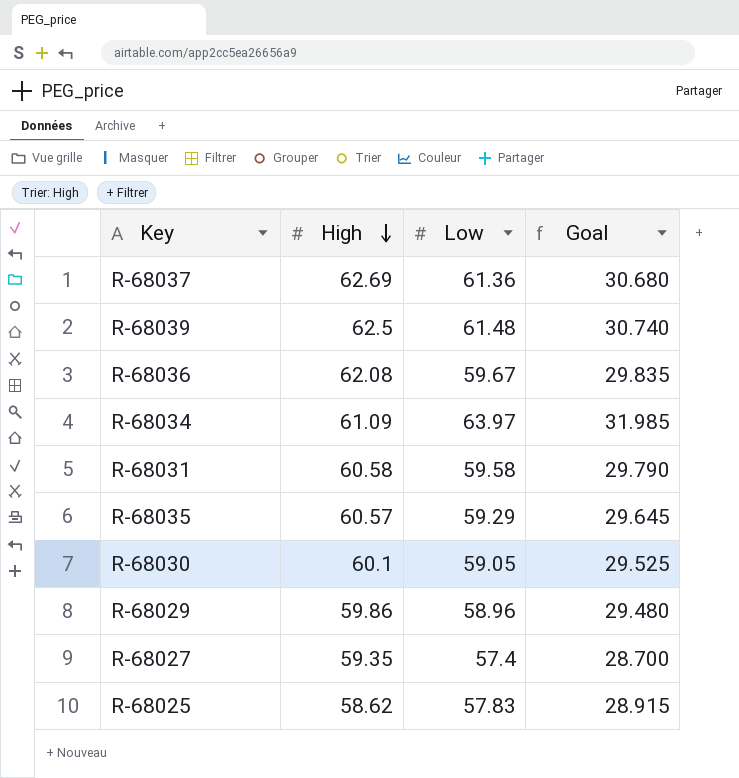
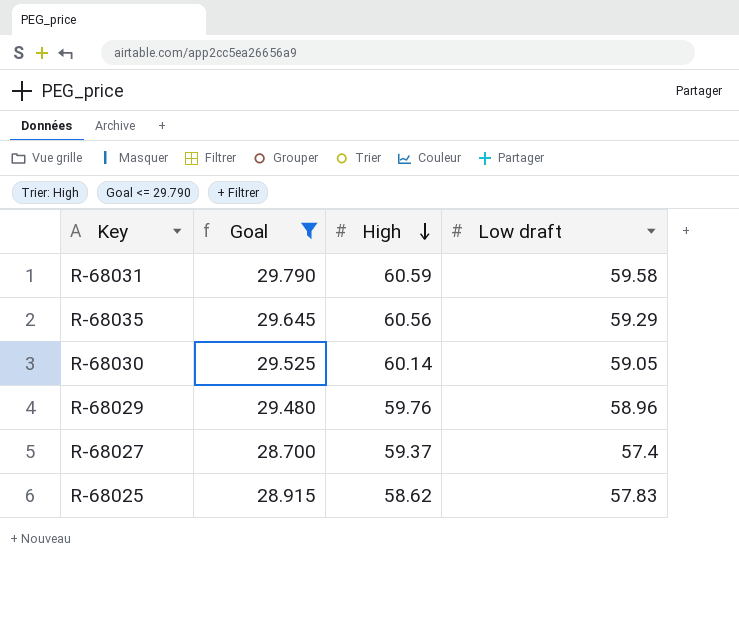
filter: none -> Goal <= 29.790
column Goal | position: 4 -> 2
column name: Low -> Low draft
R-68031 | High: 60.58 -> 60.59
R-68035 | High: 60.57 -> 60.56
R-68030 | High: 60.1 -> 60.14
R-68029 | High: 59.86 -> 59.76
R-68027 | High: 59.35 -> 59.37

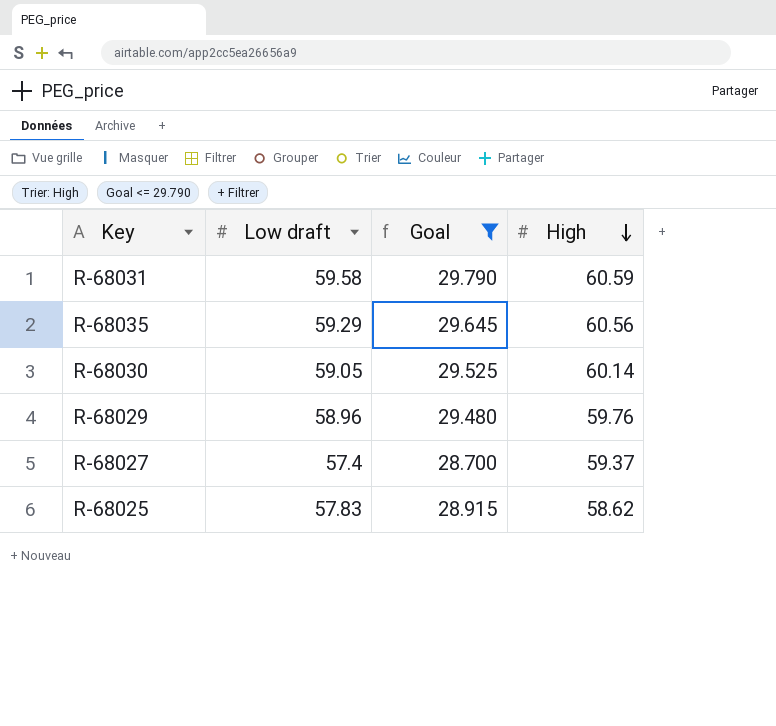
column Low draft | position: 4 -> 2

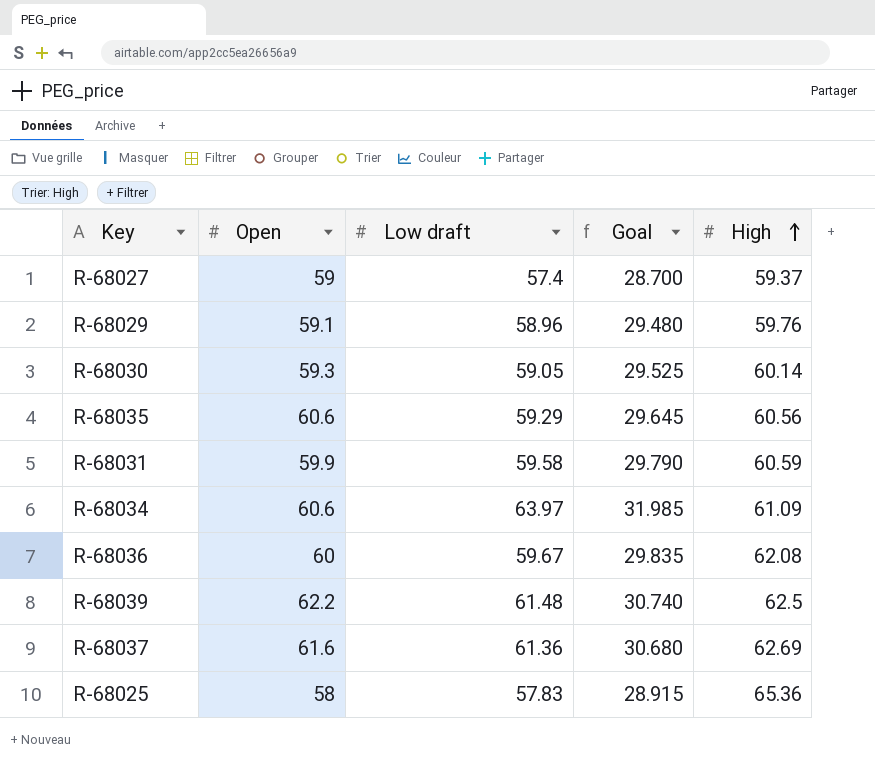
filter: Goal <= 29.790 -> none
row order: High descending -> High ascending
column Open | position: none -> 2
R-68025 | High: 58.62 -> 65.36

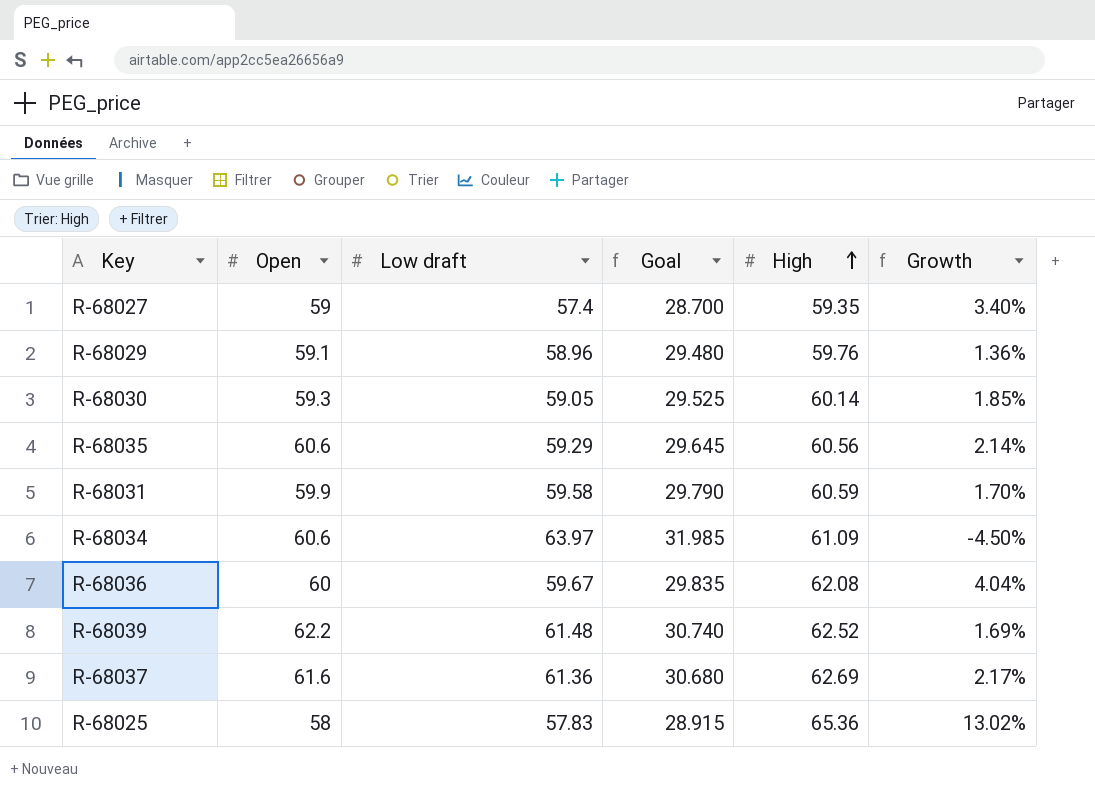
column Growth | formula: none -> ([High] - [Low draft]) / [Low draft]
R-68027 | High: 59.37 -> 59.35
R-68039 | High: 62.5 -> 62.52

